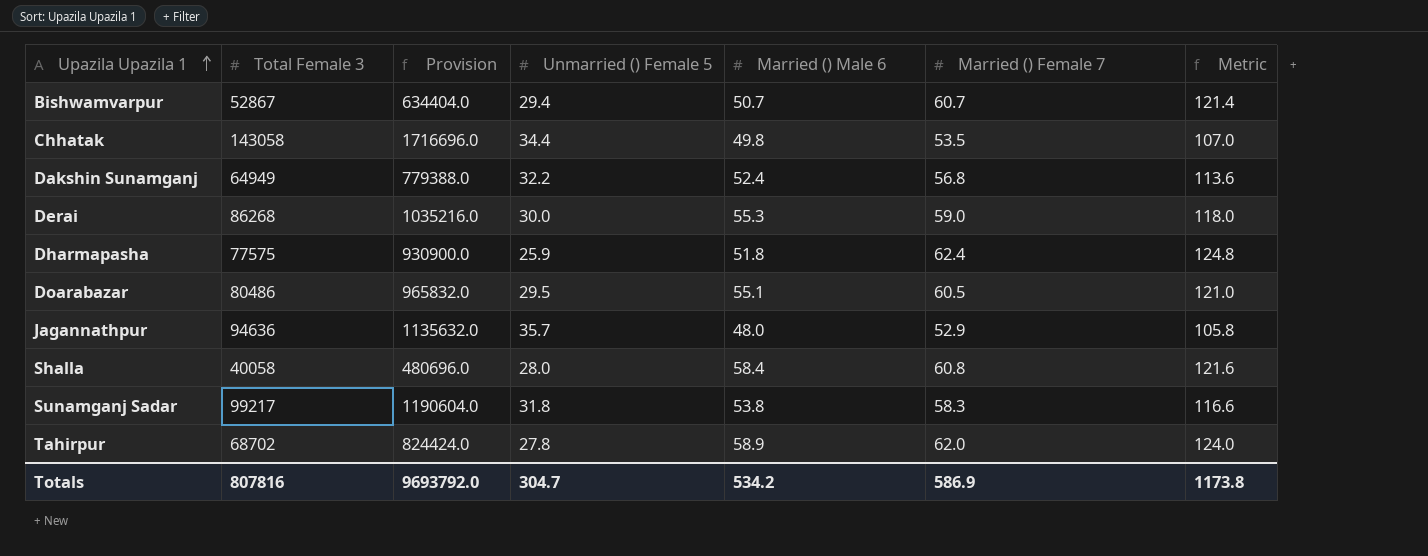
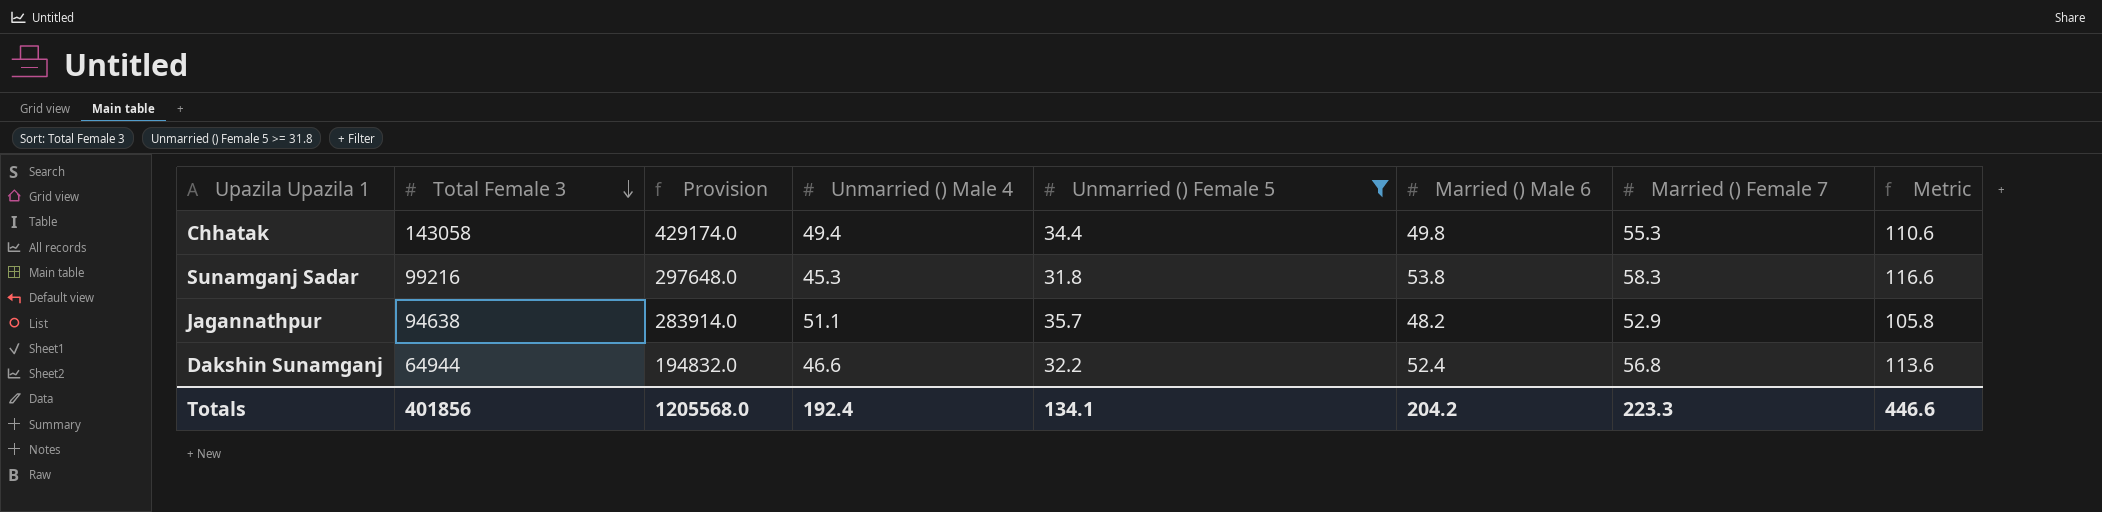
filter: none -> Unmarried () Female 5 >= 31.8
row order: Upazila Upazila 1 ascending -> Total Female 3 descending
column Provision | formula: [Total Female 3] * 12 -> [Total Female 3] * 3
column Unmarried () Male 4 | position: none -> 4
Chhatak | Married () Female 7: 53.5 -> 55.3
Chhatak | Metric: 107.0 -> 110.6
Sunamganj Sadar | Total Female 3: 99217 -> 99216
Jagannathpur | Total Female 3: 94636 -> 94638
Jagannathpur | Married () Male 6: 48.0 -> 48.2
Dakshin Sunamganj | Total Female 3: 64949 -> 64944
Totals | Total Female 3: 807816 -> 401856
Totals | Provision: 9693792.0 -> 1205568.0
Totals | Unmarried () Female 5: 304.7 -> 134.1
Totals | Married () Male 6: 534.2 -> 204.2
Totals | Married () Female 7: 586.9 -> 223.3
Totals | Metric: 1173.8 -> 446.6

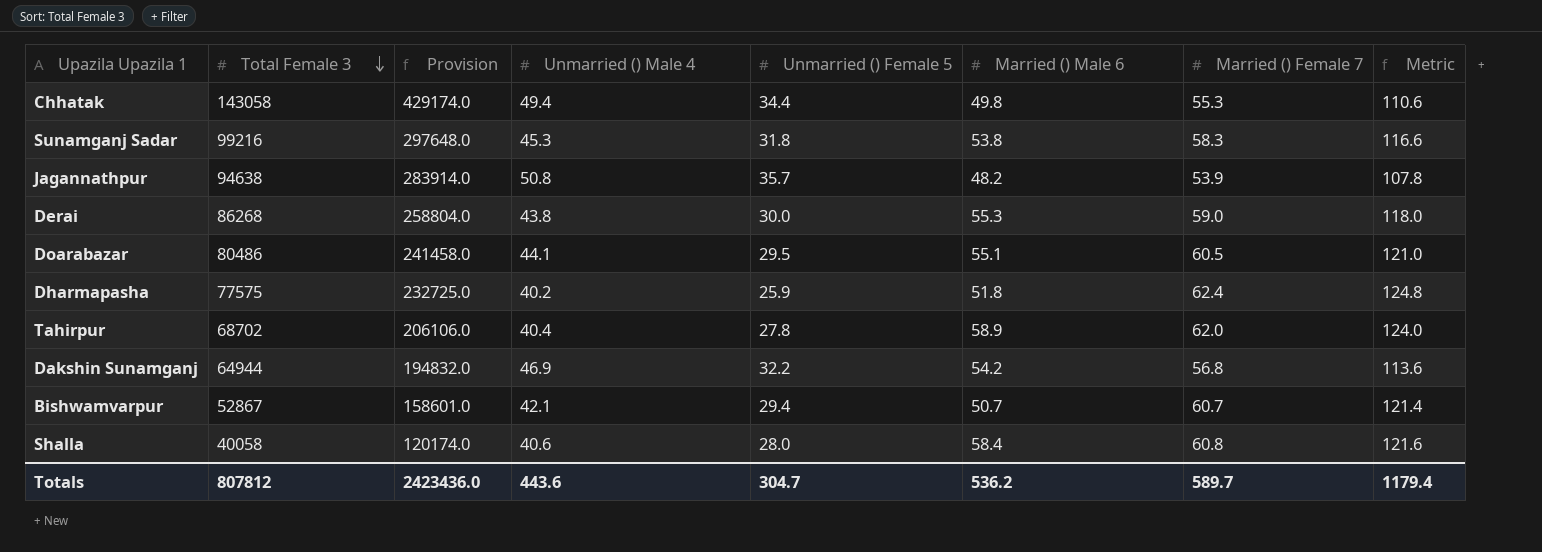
filter: Unmarried () Female 5 >= 31.8 -> none
Jagannathpur | Unmarried () Male 4: 51.1 -> 50.8
Jagannathpur | Married () Female 7: 52.9 -> 53.9
Jagannathpur | Metric: 105.8 -> 107.8
Dakshin Sunamganj | Unmarried () Male 4: 46.6 -> 46.9
Dakshin Sunamganj | Married () Male 6: 52.4 -> 54.2
Totals | Total Female 3: 401856 -> 807812
Totals | Provision: 1205568.0 -> 2423436.0
Totals | Unmarried () Male 4: 192.4 -> 443.6
Totals | Unmarried () Female 5: 134.1 -> 304.7
Totals | Married () Male 6: 204.2 -> 536.2
Totals | Married () Female 7: 223.3 -> 589.7
Totals | Metric: 446.6 -> 1179.4

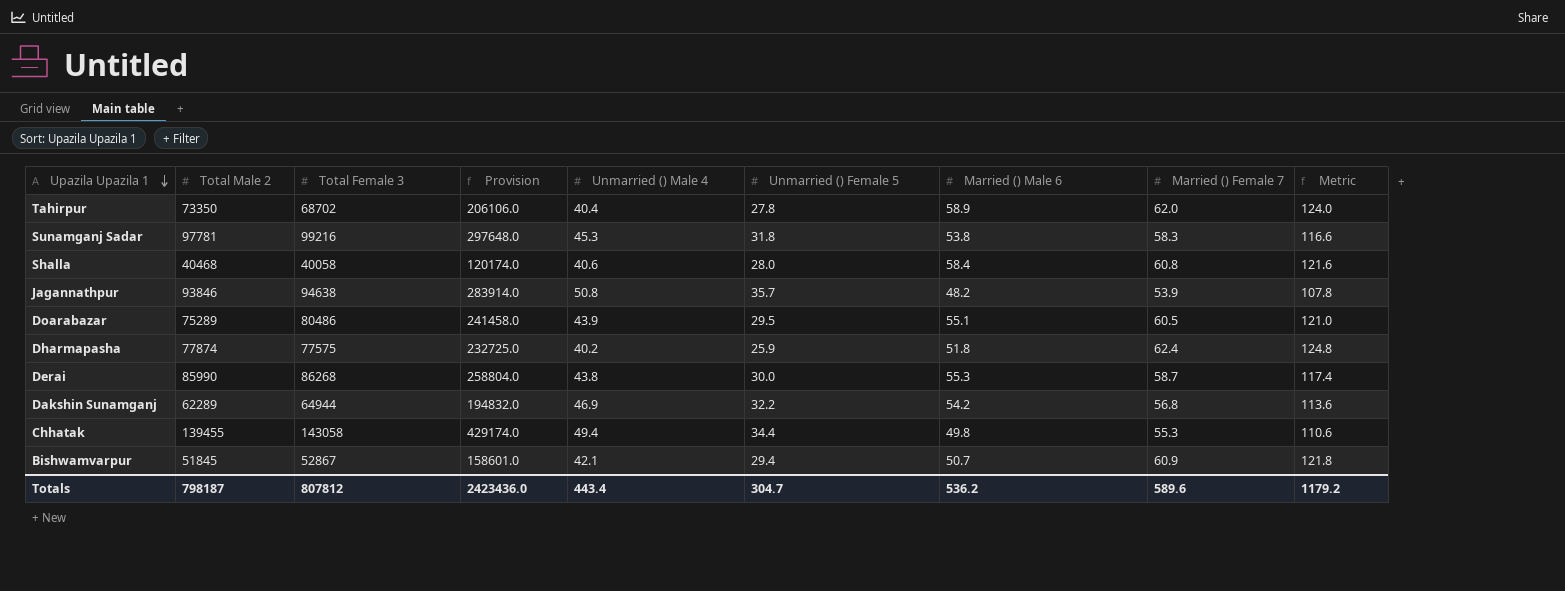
row order: Total Female 3 descending -> Upazila Upazila 1 descending
column Total Male 2 | position: none -> 2
Doarabazar | Unmarried () Male 4: 44.1 -> 43.9
Derai | Married () Female 7: 59.0 -> 58.7
Derai | Metric: 118.0 -> 117.4
Bishwamvarpur | Married () Female 7: 60.7 -> 60.9
Bishwamvarpur | Metric: 121.4 -> 121.8
Totals | Unmarried () Male 4: 443.6 -> 443.4
Totals | Married () Female 7: 589.7 -> 589.6
Totals | Metric: 1179.4 -> 1179.2

